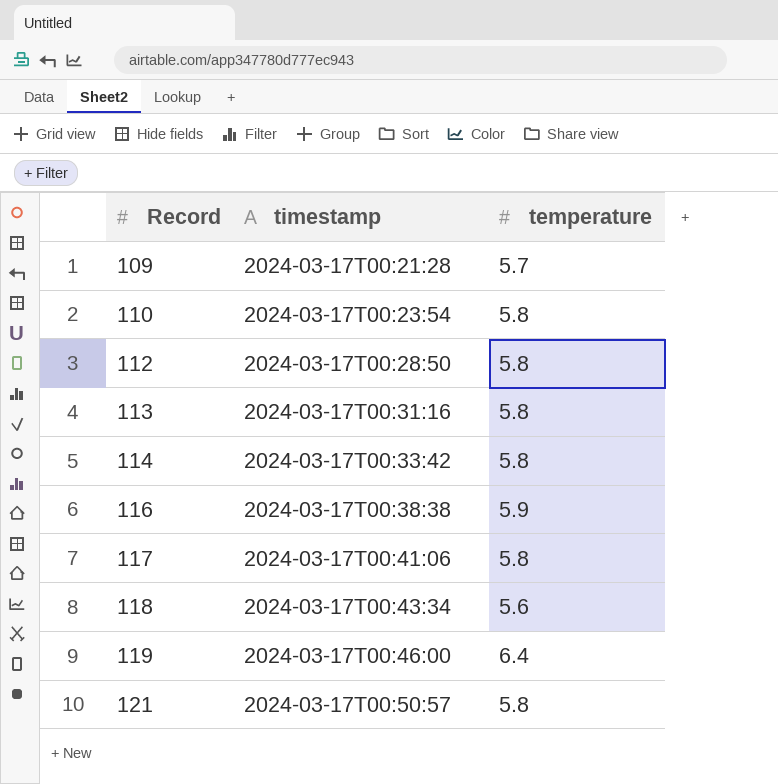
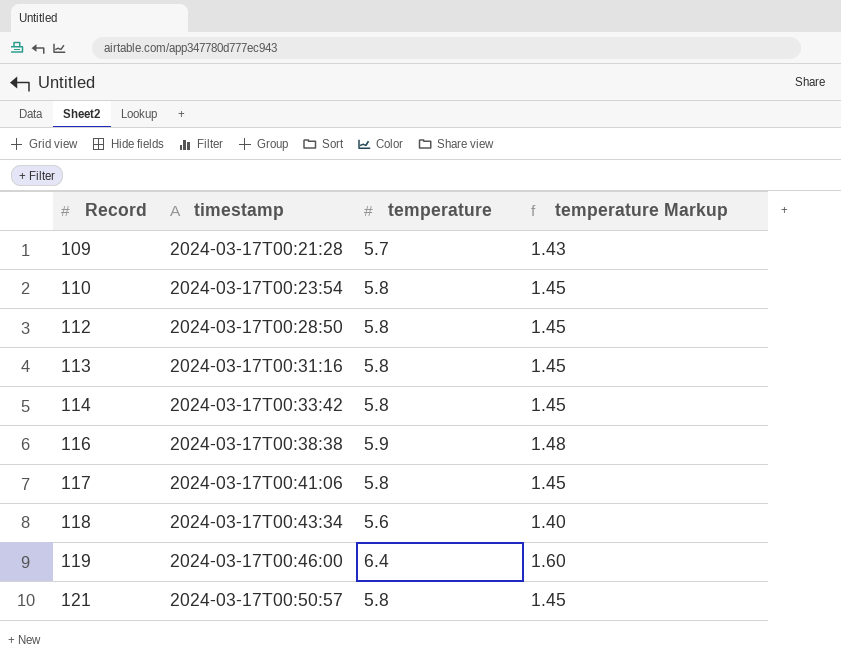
column temperature Markup | formula: none -> [temperature] * 0.25

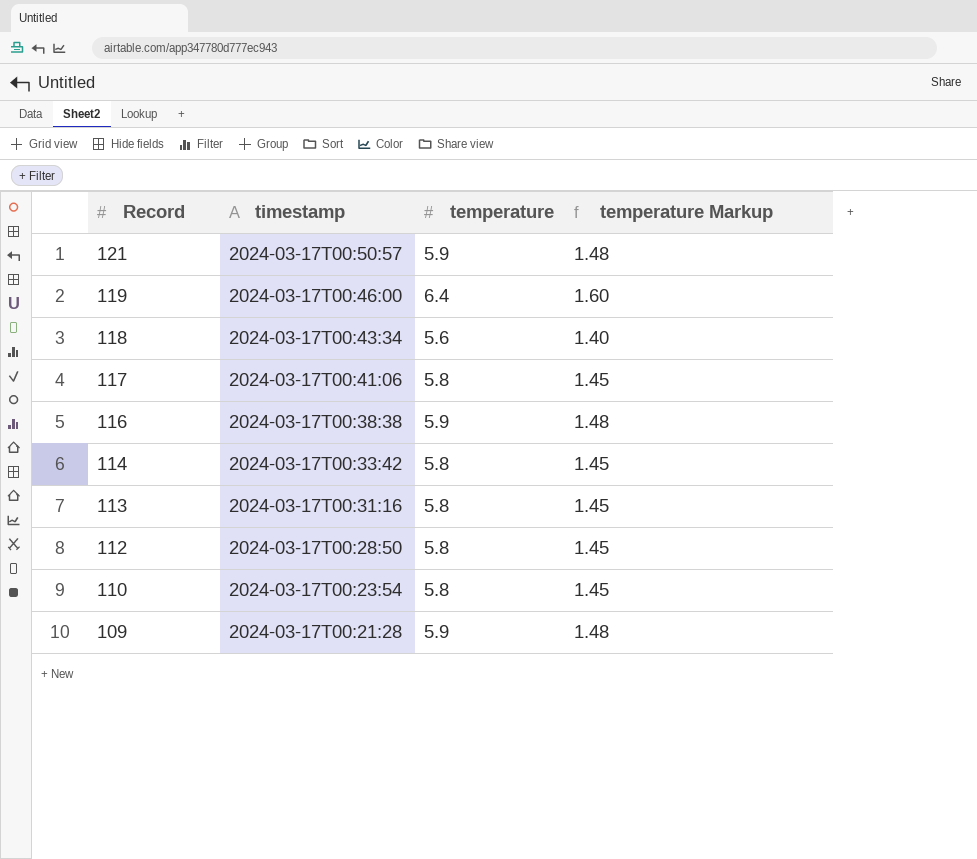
row order: Record ascending -> Record descending
121 | temperature: 5.8 -> 5.9
121 | temperature Markup: 1.45 -> 1.48
109 | temperature: 5.7 -> 5.9
109 | temperature Markup: 1.43 -> 1.48

